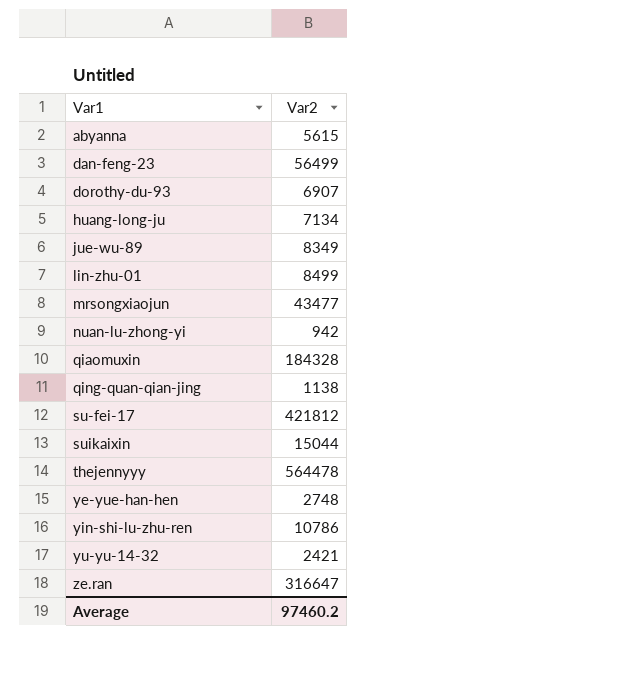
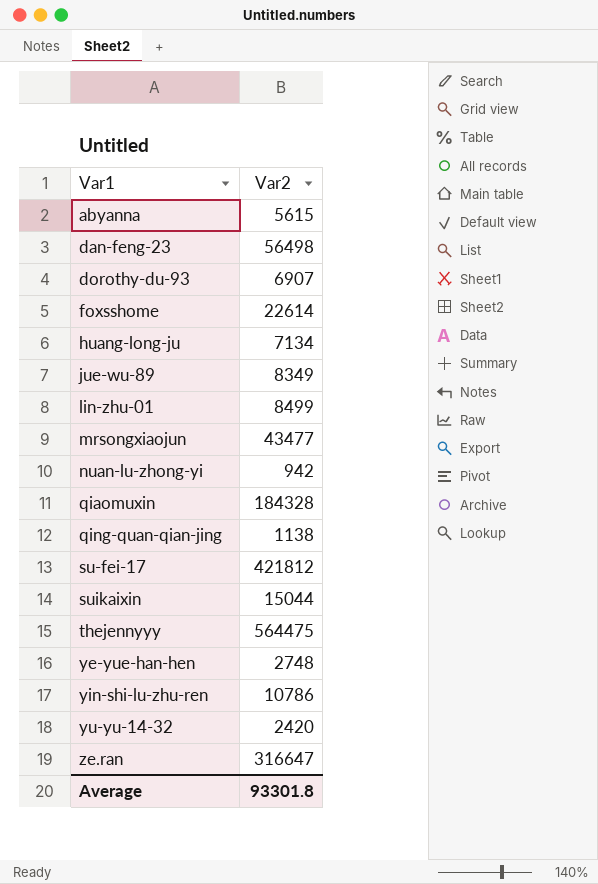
dan-feng-23 | Var2: 56499 -> 56498
row foxsshome: none -> 22614
thejennyyy | Var2: 564478 -> 564475
yu-yu-14-32 | Var2: 2421 -> 2420
Average | Var2: 97460.2 -> 93301.8

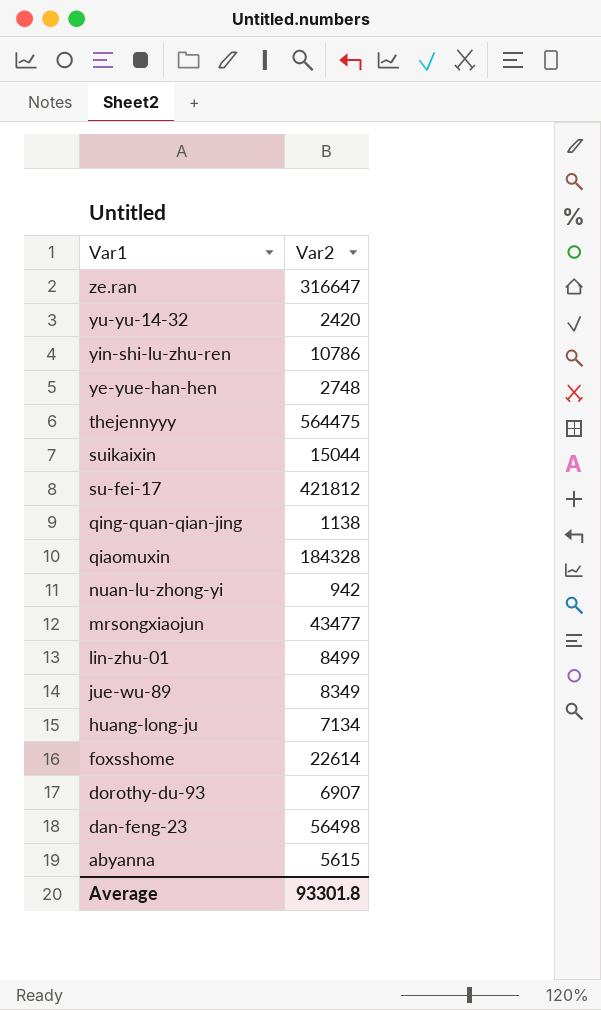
row order: Var1 ascending -> Var1 descending

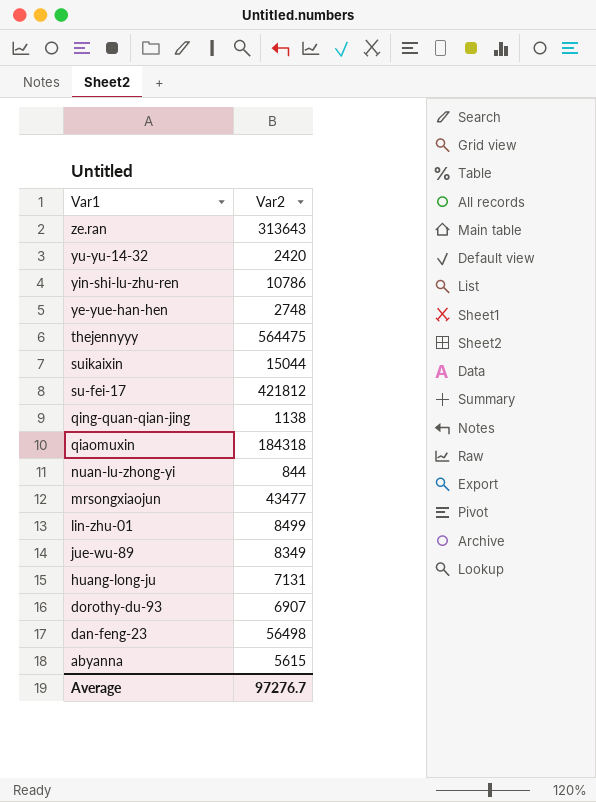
row foxsshome: 22614 -> none
ze.ran | Var2: 316647 -> 313643
qiaomuxin | Var2: 184328 -> 184318
nuan-lu-zhong-yi | Var2: 942 -> 844
huang-long-ju | Var2: 7134 -> 7131
Average | Var2: 93301.8 -> 97276.7

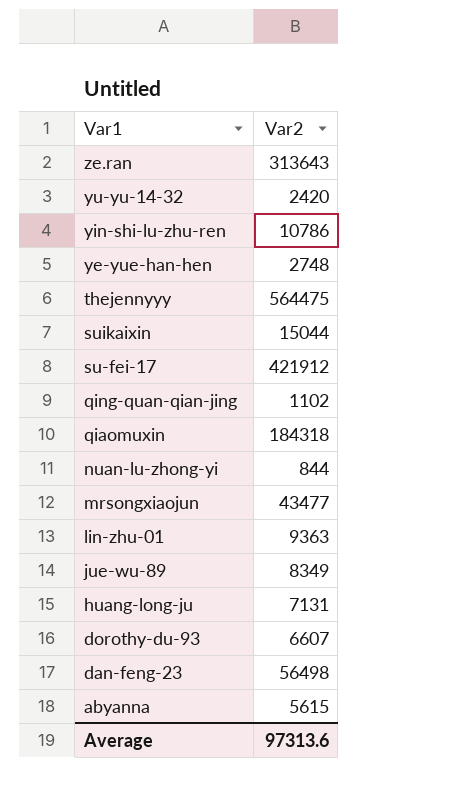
su-fei-17 | Var2: 421812 -> 421912
qing-quan-qian-jing | Var2: 1138 -> 1102
lin-zhu-01 | Var2: 8499 -> 9363
dorothy-du-93 | Var2: 6907 -> 6607
Average | Var2: 97276.7 -> 97313.6

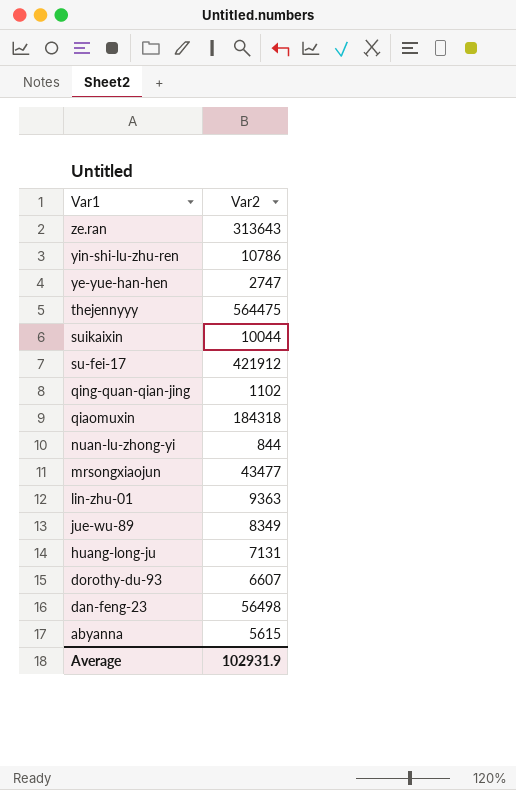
row yu-yu-14-32: 2420 -> none
ye-yue-han-hen | Var2: 2748 -> 2747
suikaixin | Var2: 15044 -> 10044
Average | Var2: 97313.6 -> 102931.9

